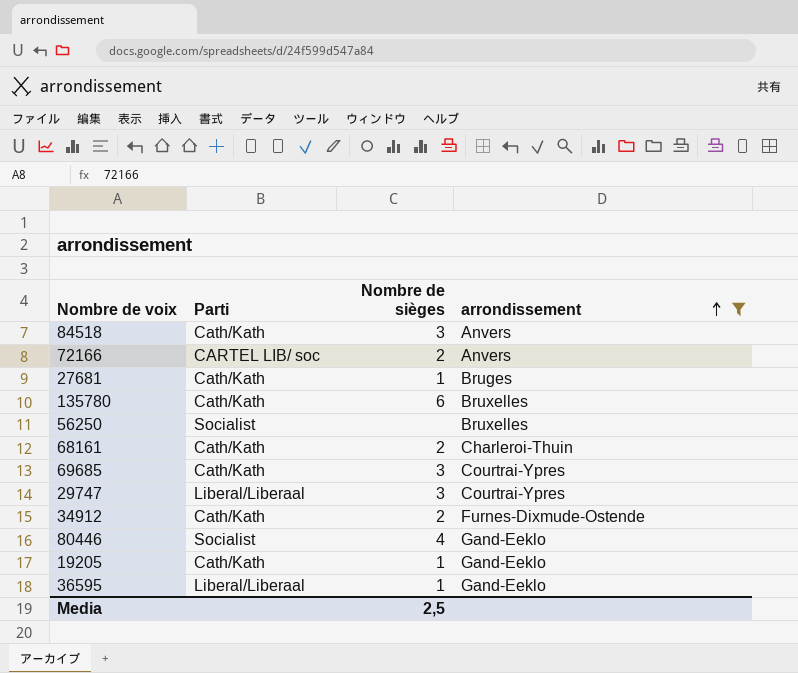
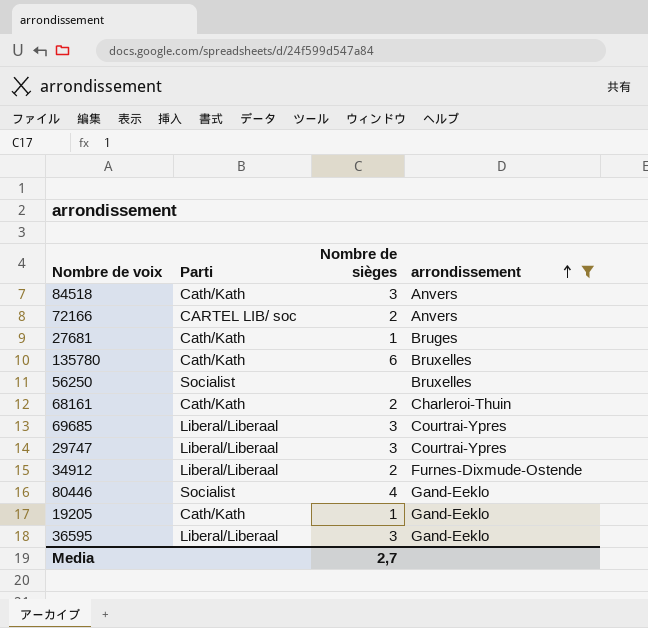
69685 | Parti: Cath/Kath -> Liberal/Liberaal
34912 | Parti: Cath/Kath -> Liberal/Liberaal
36595 | Nombre de sièges: 1 -> 3
Media | Nombre de sièges: 2,5 -> 2,7

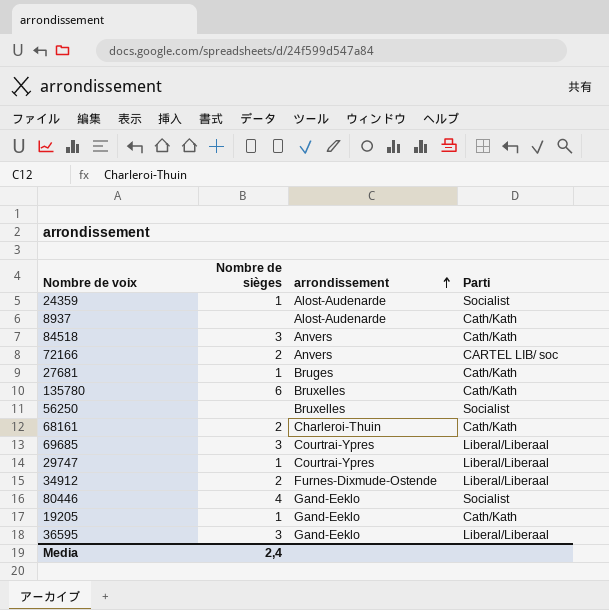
filter: arrondissement != Alost-Audenarde -> none
column Parti | position: 2 -> 4
29747 | Nombre de sièges: 3 -> 1
Media | Nombre de sièges: 2,7 -> 2,4

